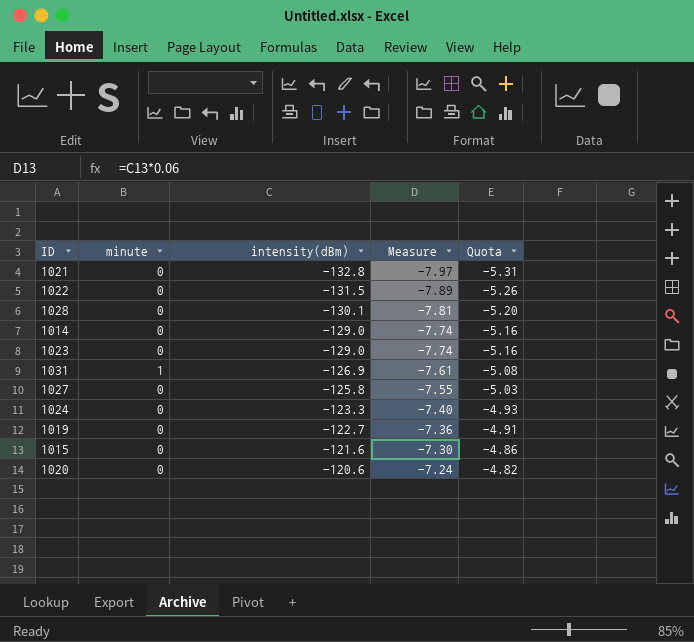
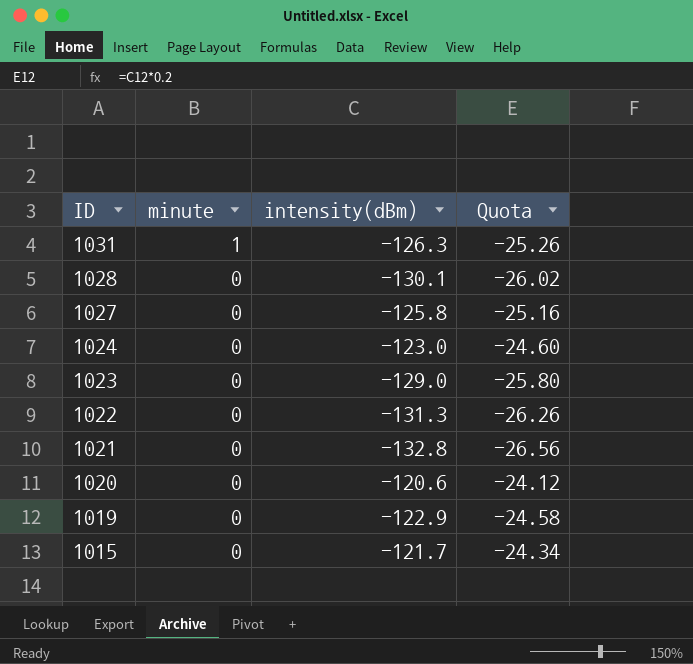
row order: intensity(dBm) ascending -> ID descending
column Measure | formula: [intensity(dBm)] * 0.06 -> none
column Quota | formula: [intensity(dBm)] * 0.04 -> [intensity(dBm)] * 0.2
row 1014: 0 | -129.0 | -7.74 | -5.16 -> none
1031 | intensity(dBm): -126.9 -> -126.3
1024 | intensity(dBm): -123.3 -> -123.0
1022 | intensity(dBm): -131.5 -> -131.3
1019 | intensity(dBm): -122.7 -> -122.9
1015 | intensity(dBm): -121.6 -> -121.7

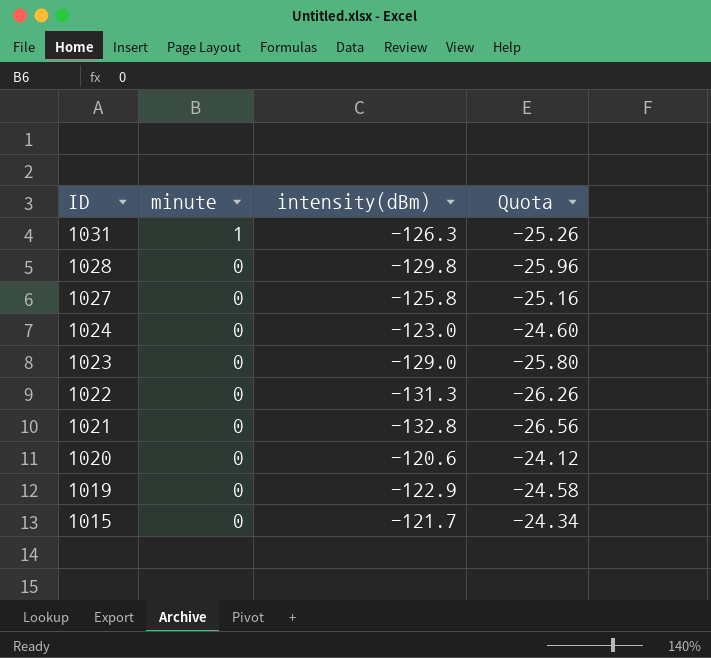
1028 | intensity(dBm): -130.1 -> -129.8
1028 | Quota: -26.02 -> -25.96

